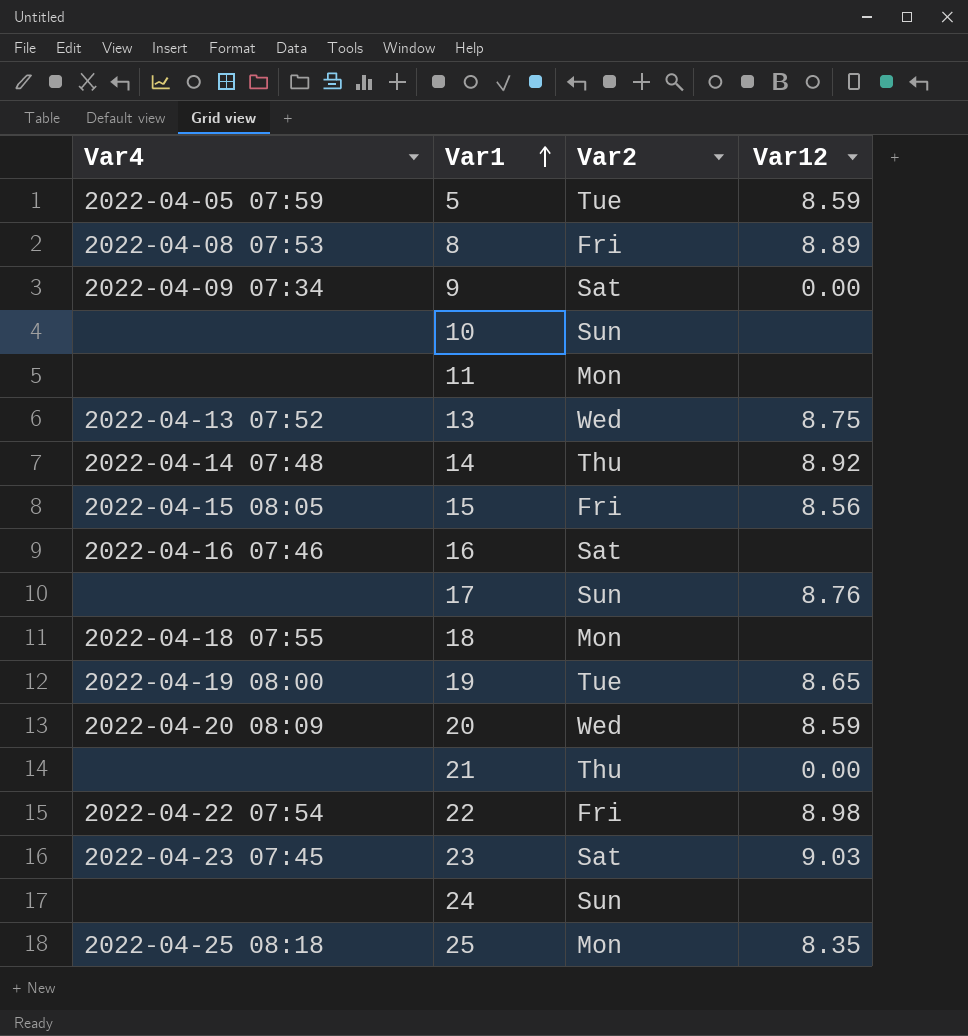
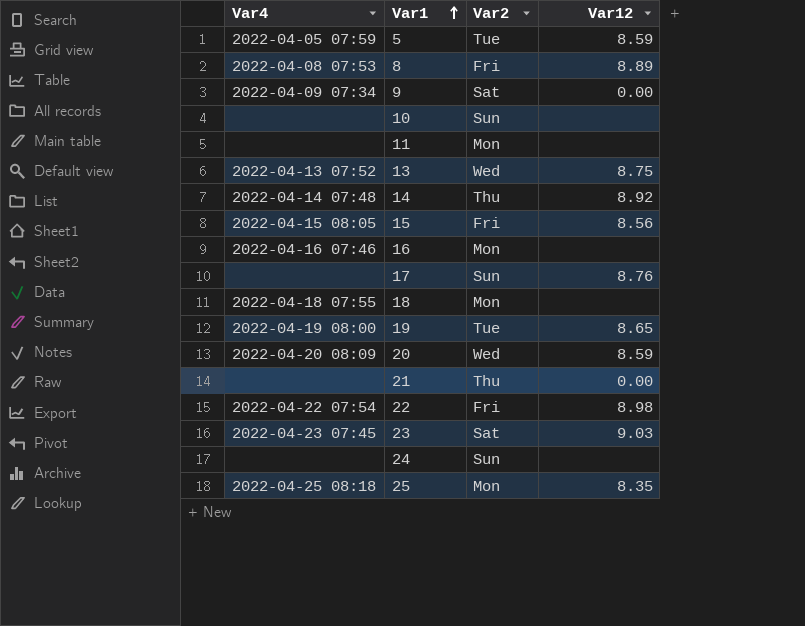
16 | Var2: Sat -> Mon

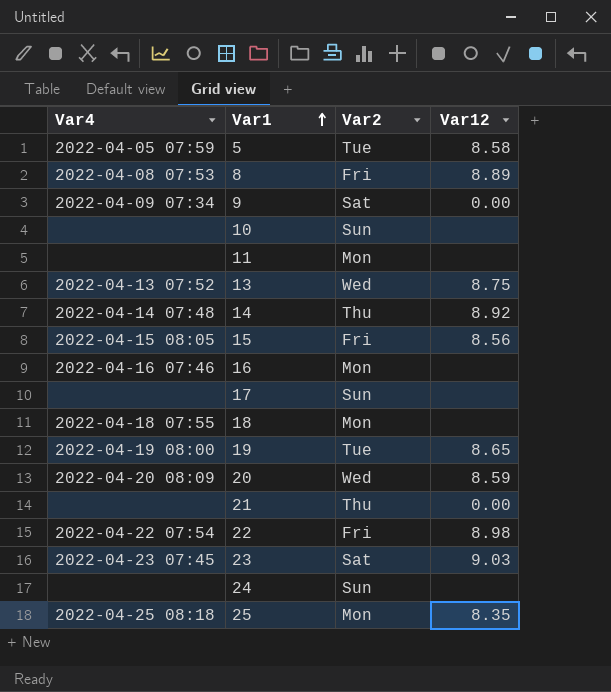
5 | Var12: 8.59 -> 8.58
17 | Var12: 8.76 -> none

